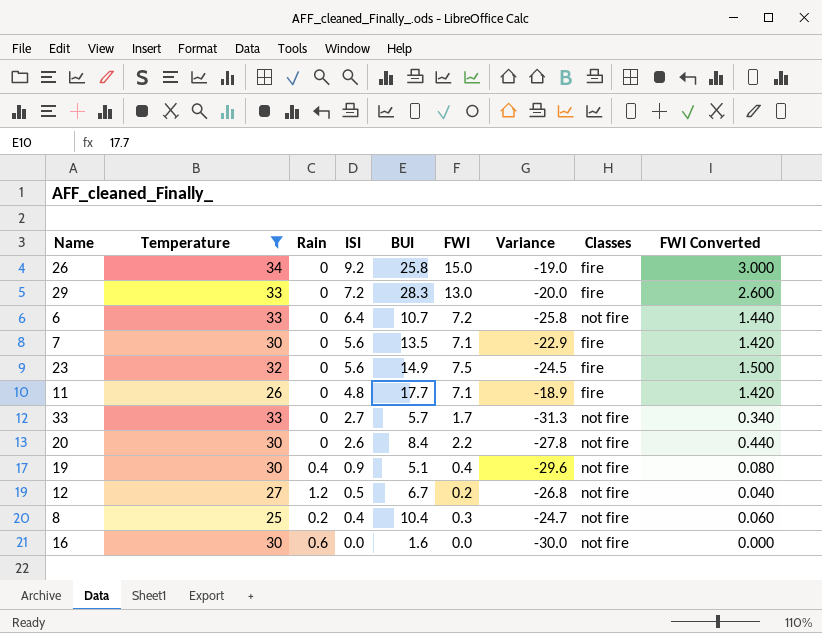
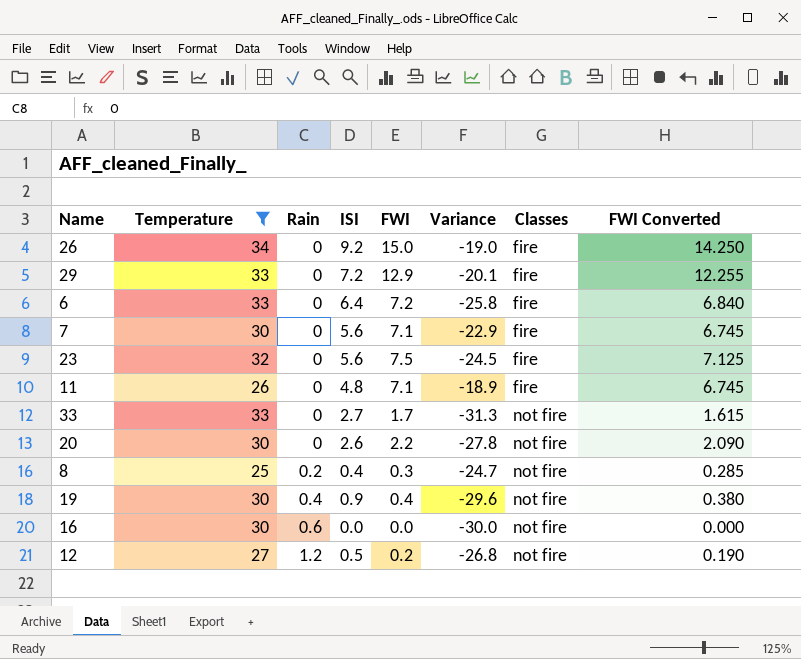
row order: ISI descending -> Rain ascending
column BUI | position: 5 -> none
column FWI Converted | formula: [FWI] * 0.2 -> [FWI] * 0.95
29 | FWI: 13.0 -> 12.9
29 | Variance: -20.0 -> -20.1
6 | Classes: not fire -> fire

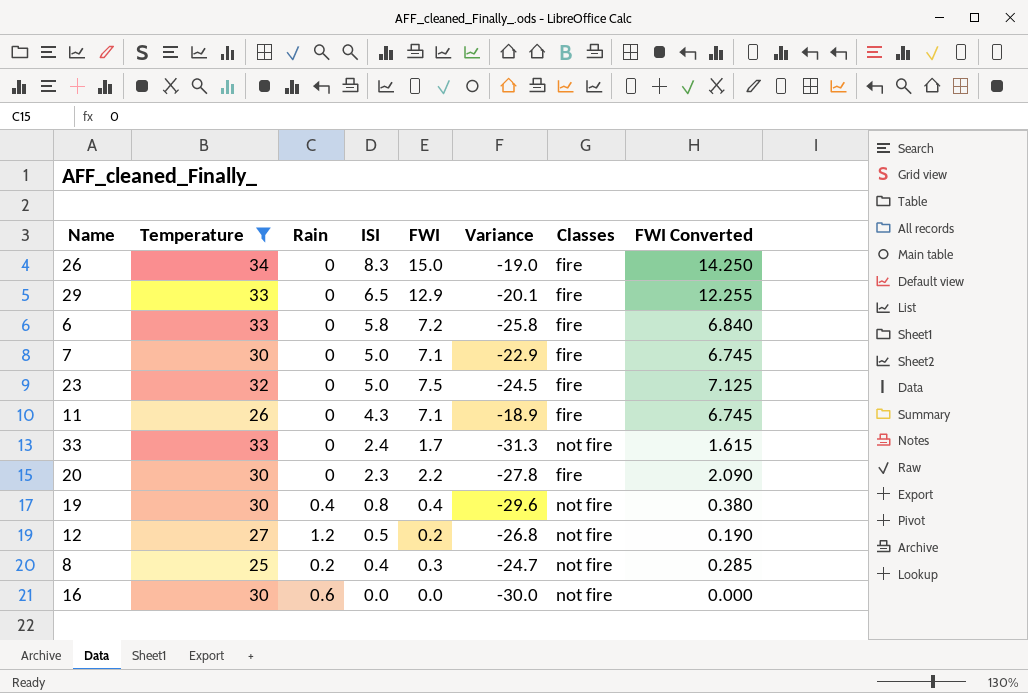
row order: Rain ascending -> ISI descending
26 | ISI: 9.2 -> 8.3
29 | ISI: 7.2 -> 6.5
6 | ISI: 6.4 -> 5.8
7 | ISI: 5.6 -> 5.0
23 | ISI: 5.6 -> 5.0
11 | ISI: 4.8 -> 4.3
33 | ISI: 2.7 -> 2.4
20 | ISI: 2.6 -> 2.3
20 | Classes: not fire -> fire
19 | ISI: 0.9 -> 0.8

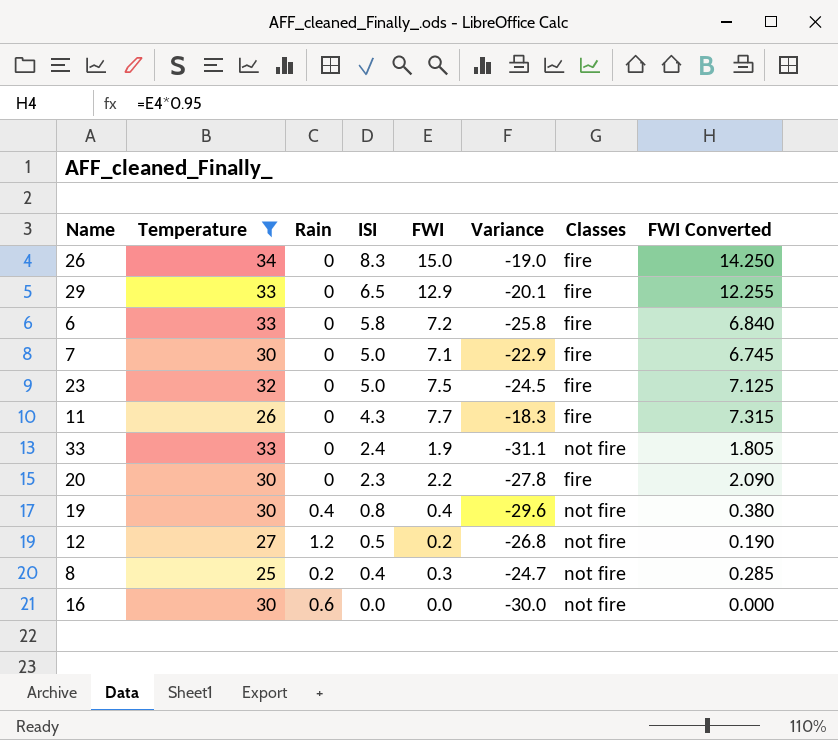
11 | FWI: 7.1 -> 7.7
11 | Variance: -18.9 -> -18.3
11 | FWI Converted: 6.745 -> 7.315
33 | FWI: 1.7 -> 1.9
33 | Variance: -31.3 -> -31.1
33 | FWI Converted: 1.615 -> 1.805

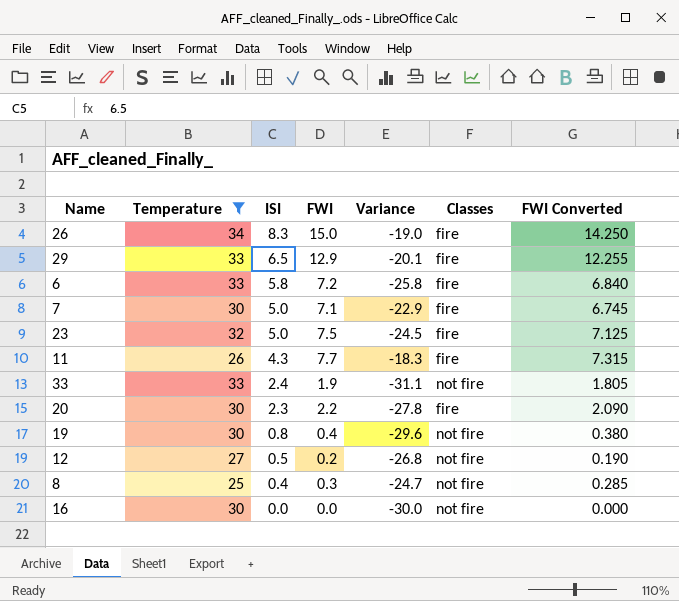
column Rain | position: 3 -> none

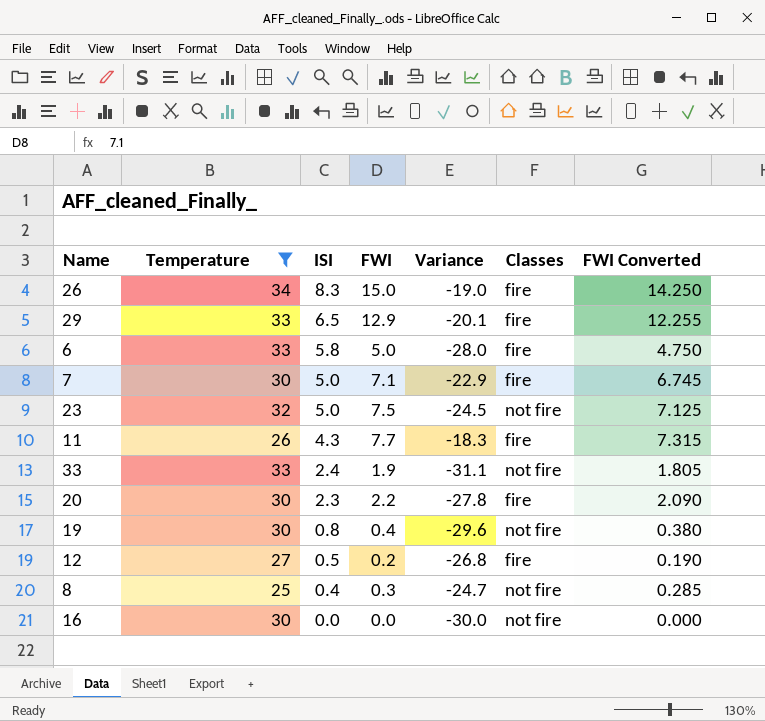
6 | FWI: 7.2 -> 5.0
6 | Variance: -25.8 -> -28.0
6 | FWI Converted: 6.840 -> 4.750
23 | Classes: fire -> not fire
12 | Classes: not fire -> fire

